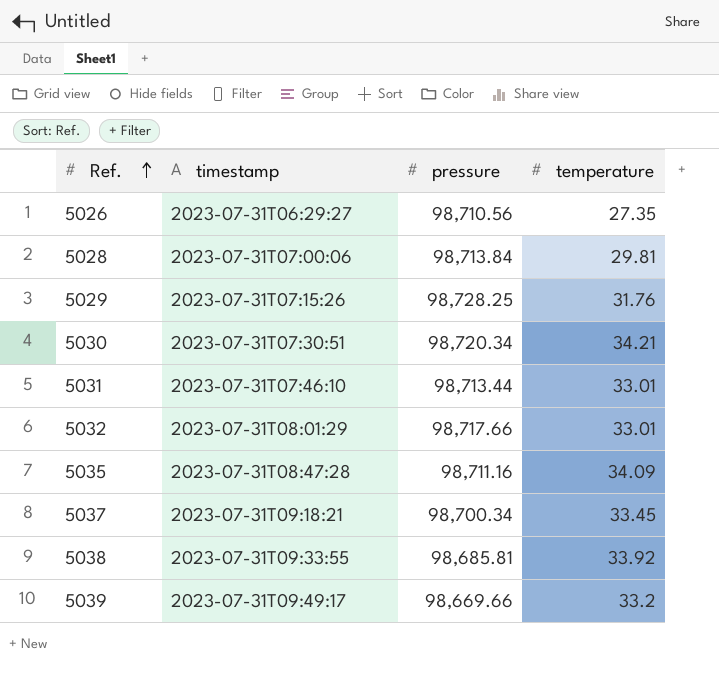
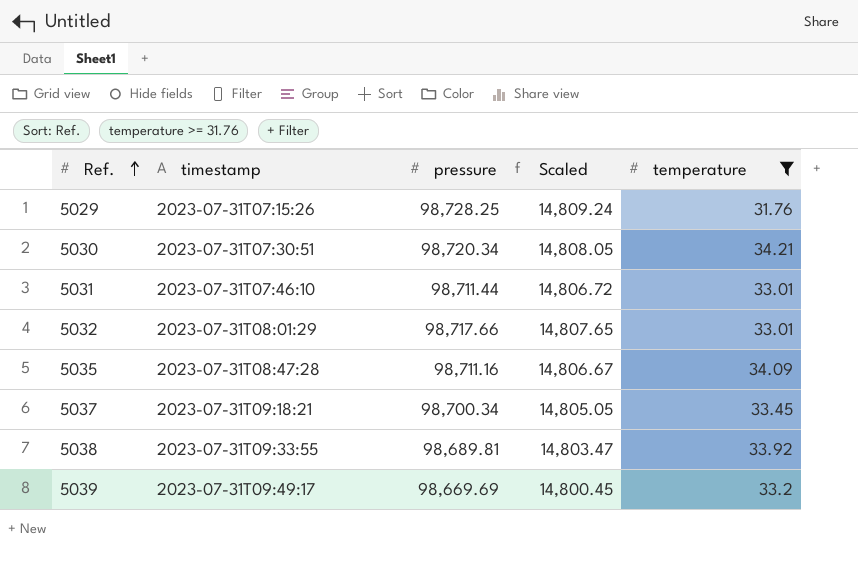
filter: none -> temperature >= 31.76
column Scaled | formula: none -> [pressure] * 0.15
5031 | pressure: 98,713.44 -> 98,711.44
5038 | pressure: 98,685.81 -> 98,689.81
5039 | pressure: 98,669.66 -> 98,669.69

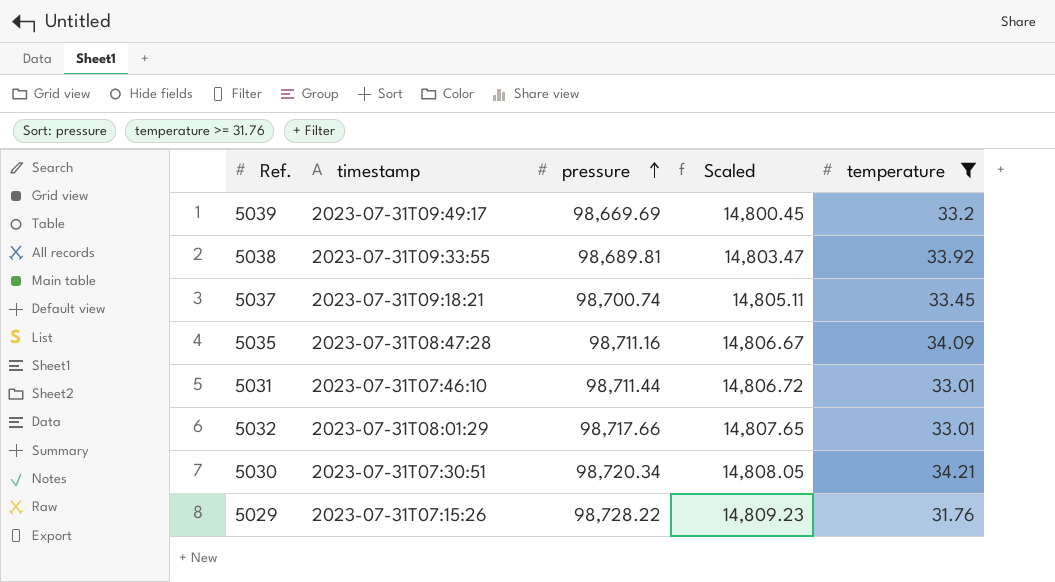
row order: Ref. ascending -> pressure ascending
5037 | pressure: 98,700.34 -> 98,700.74
5037 | Scaled: 14,805.05 -> 14,805.11
5029 | pressure: 98,728.25 -> 98,728.22
5029 | Scaled: 14,809.24 -> 14,809.23

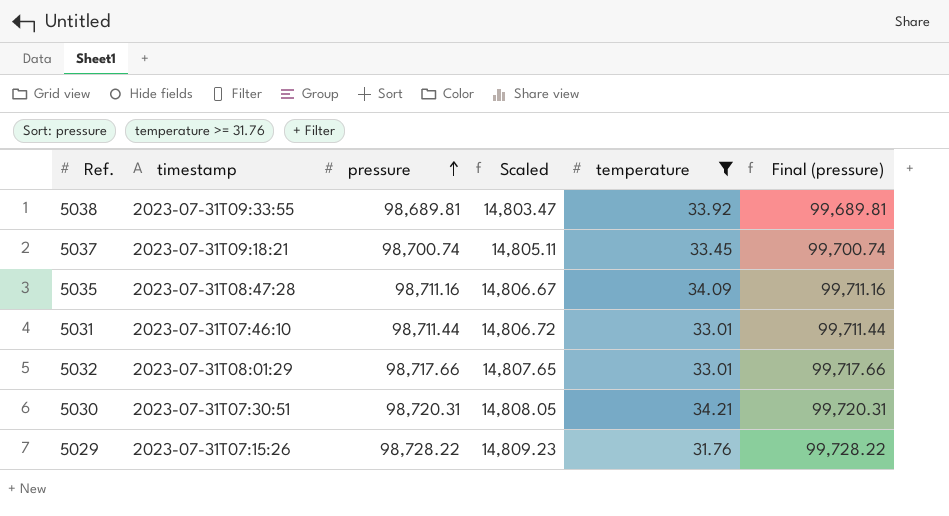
column Final (pressure) | formula: none -> [pressure] + 1000
row 5039: 2023-07-31T09:49:17 | 98,669.69 | 14,800.45 | 33.2 -> none
5030 | pressure: 98,720.34 -> 98,720.31

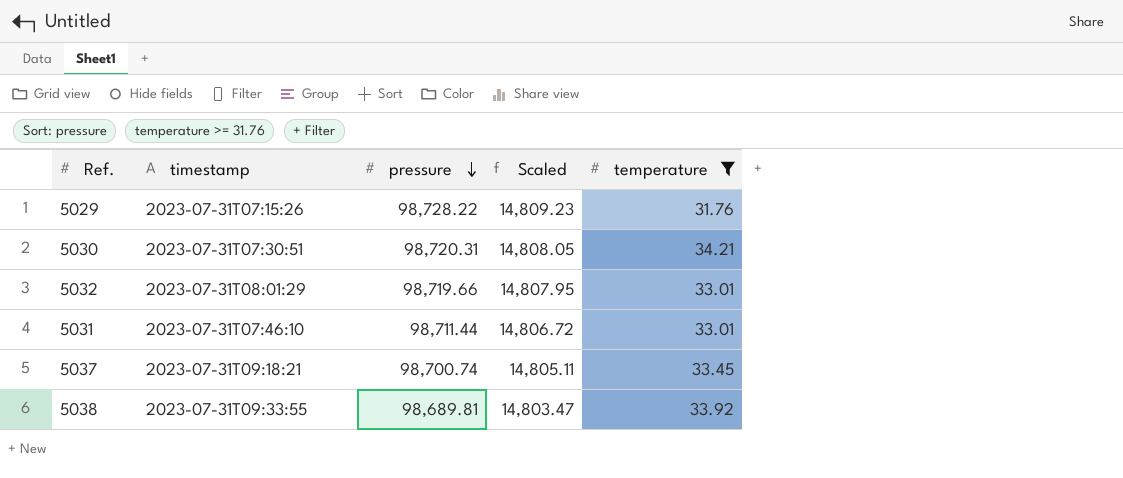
row order: pressure ascending -> pressure descending
column Final (pressure) | formula: [pressure] + 1000 -> none
row 5035: 2023-07-31T08:47:28 | 98,711.16 | 14,806.67 | 34.09 | 99,711.16 -> none
5032 | pressure: 98,717.66 -> 98,719.66
5032 | Scaled: 14,807.65 -> 14,807.95

